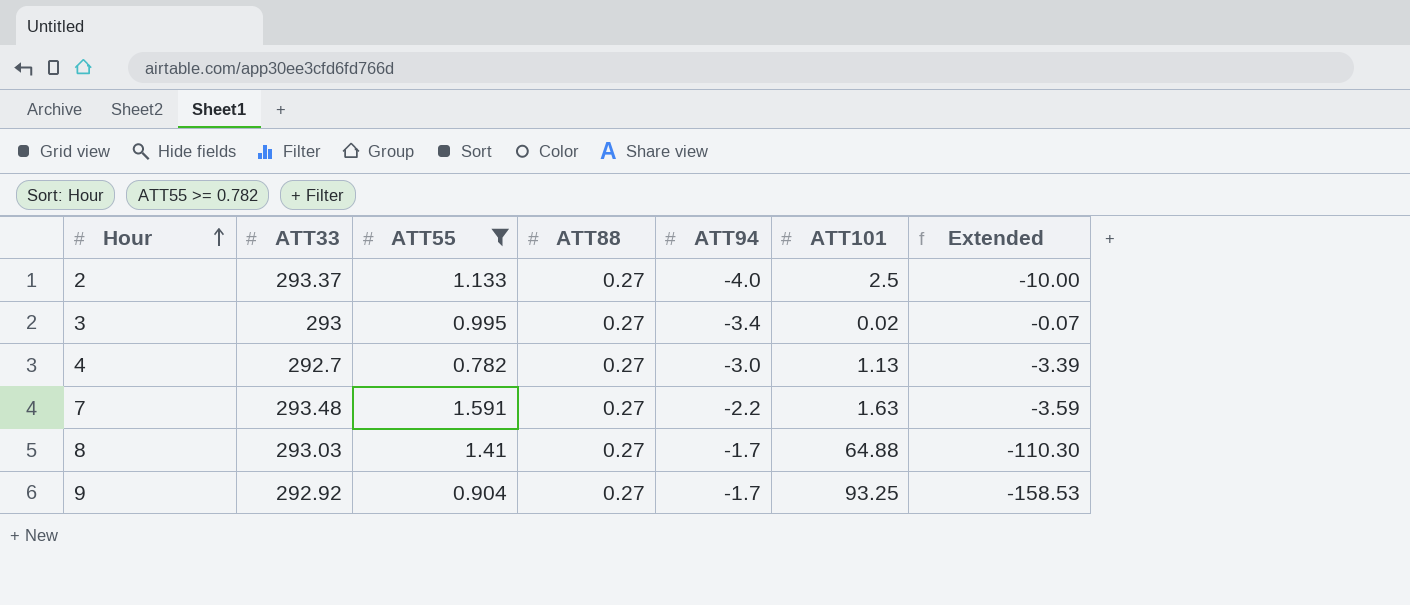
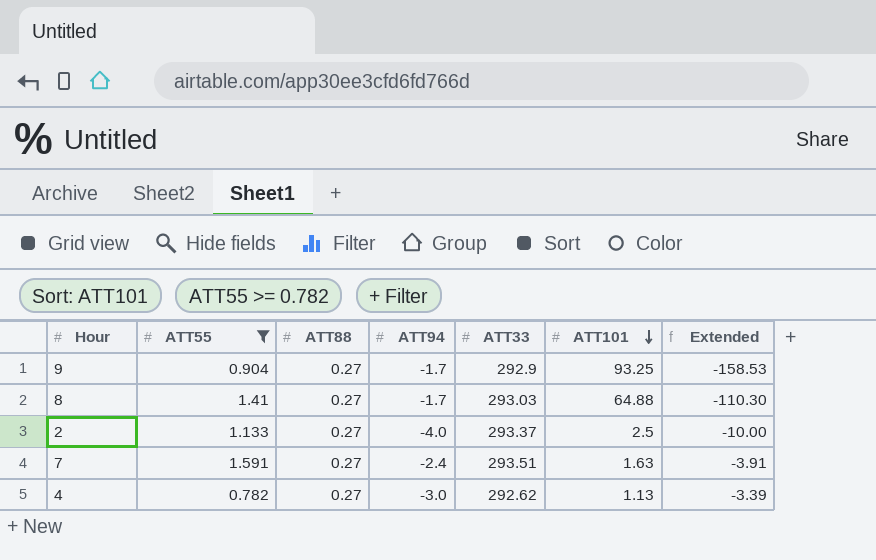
row order: Hour ascending -> ATT101 descending
column ATT33 | position: 2 -> 5
row 3: 293 | 0.995 | 0.27 | -3.4 | 0.02 | -0.07 -> none
9 | ATT33: 292.92 -> 292.9
7 | ATT94: -2.2 -> -2.4
7 | ATT33: 293.48 -> 293.51
7 | Extended: -3.59 -> -3.91
4 | ATT33: 292.7 -> 292.62

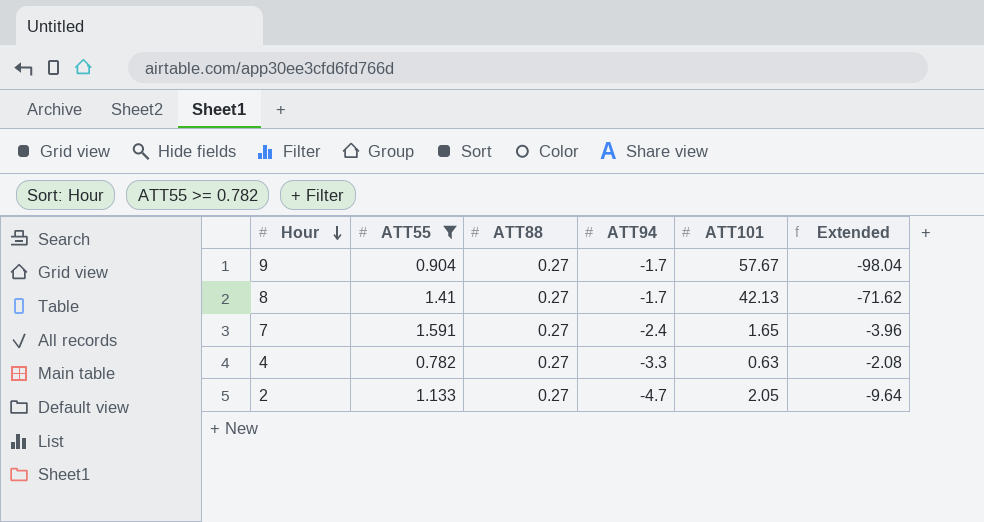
row order: ATT101 descending -> Hour descending
column ATT33 | position: 5 -> none
9 | ATT101: 93.25 -> 57.67
9 | Extended: -158.53 -> -98.04
8 | ATT101: 64.88 -> 42.13
8 | Extended: -110.30 -> -71.62
7 | ATT101: 1.63 -> 1.65
7 | Extended: -3.91 -> -3.96
4 | ATT94: -3.0 -> -3.3
4 | ATT101: 1.13 -> 0.63
4 | Extended: -3.39 -> -2.08
2 | ATT94: -4.0 -> -4.7
2 | ATT101: 2.5 -> 2.05
2 | Extended: -10.00 -> -9.64

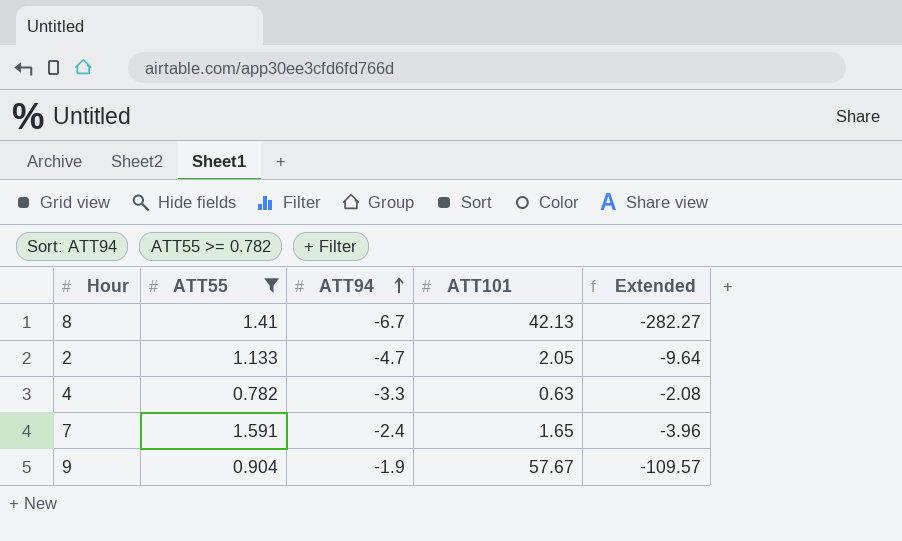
row order: Hour descending -> ATT94 ascending
column ATT88 | position: 3 -> none
8 | ATT94: -1.7 -> -6.7
8 | Extended: -71.62 -> -282.27
9 | ATT94: -1.7 -> -1.9
9 | Extended: -98.04 -> -109.57

